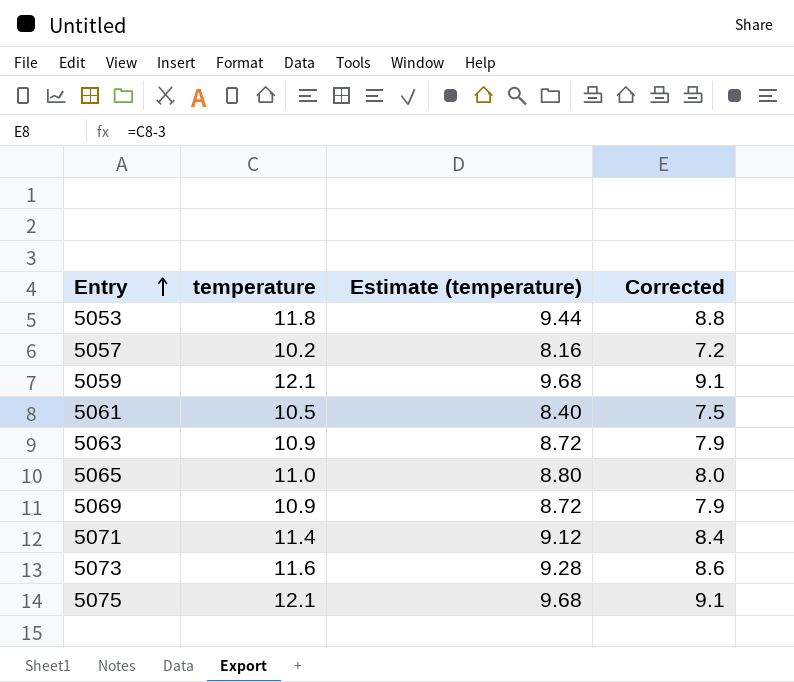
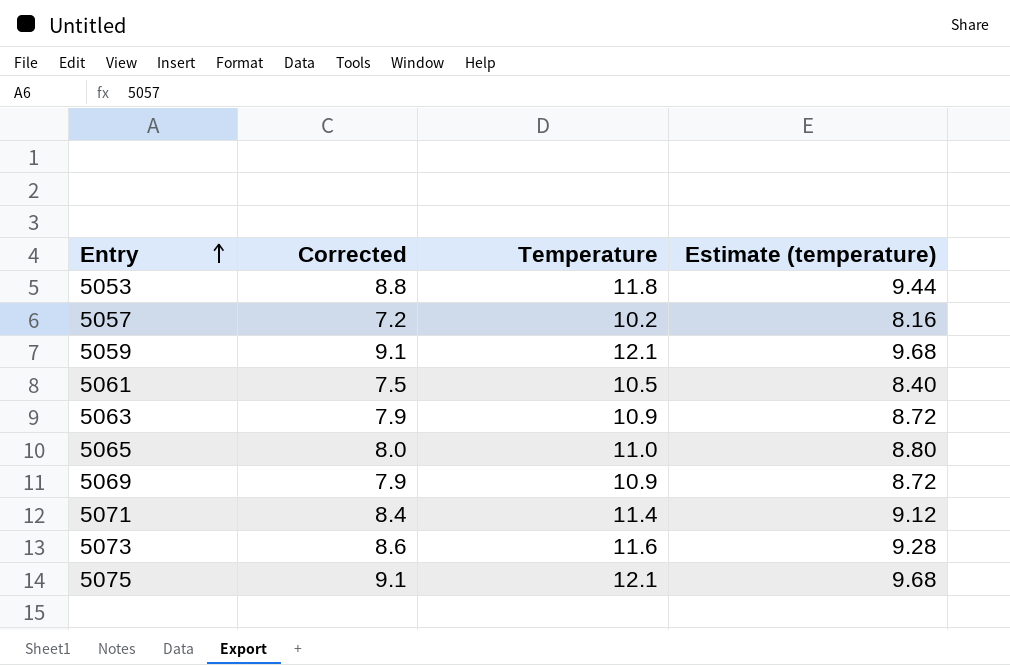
column Corrected | position: 4 -> 2
column name: temperature -> Temperature

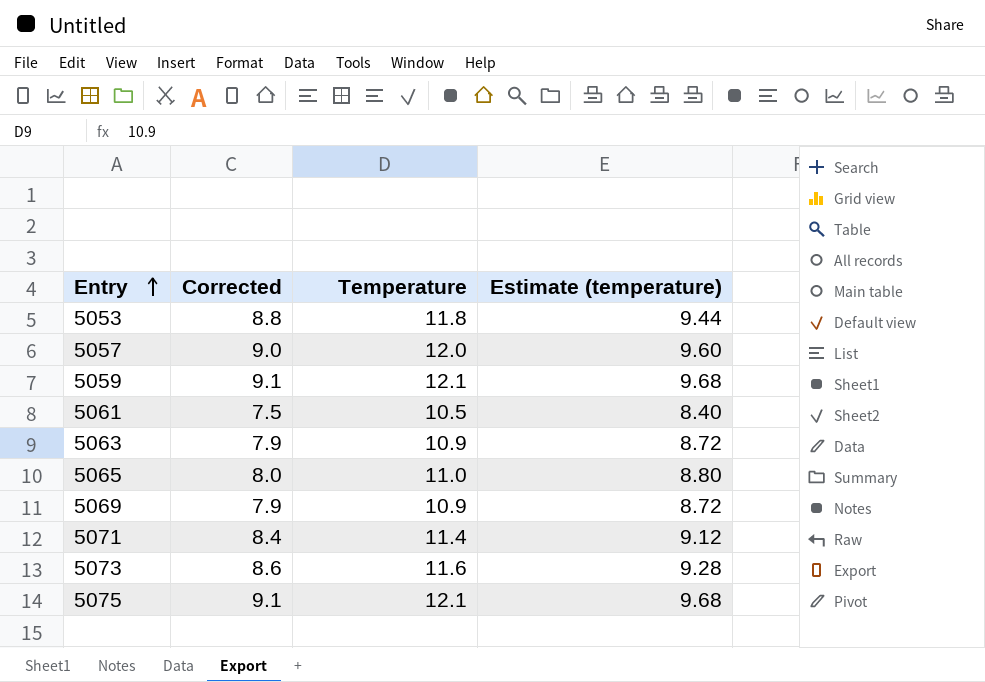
5057 | Corrected: 7.2 -> 9.0
5057 | Temperature: 10.2 -> 12.0
5057 | Estimate (temperature): 8.16 -> 9.60

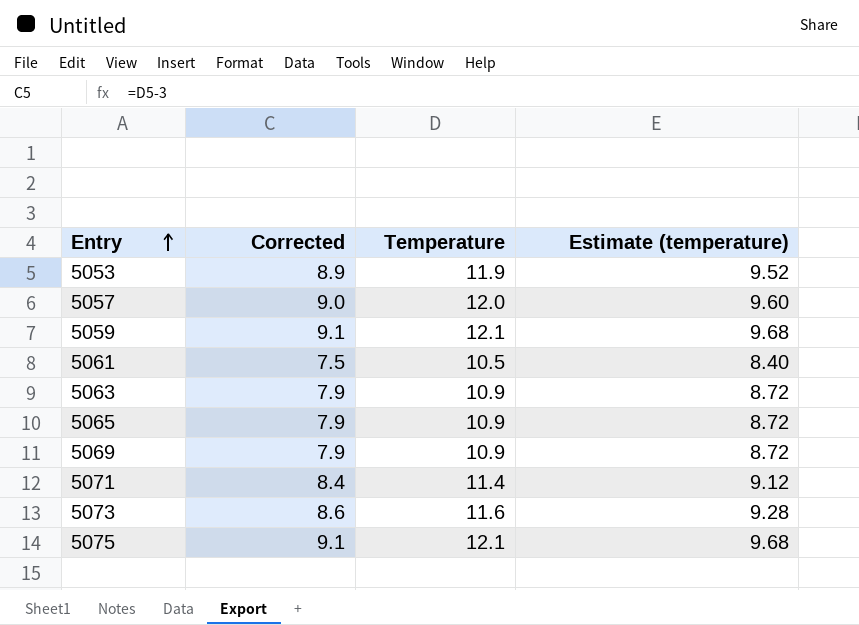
5053 | Corrected: 8.8 -> 8.9
5053 | Temperature: 11.8 -> 11.9
5053 | Estimate (temperature): 9.44 -> 9.52
5065 | Corrected: 8.0 -> 7.9
5065 | Temperature: 11.0 -> 10.9
5065 | Estimate (temperature): 8.80 -> 8.72

